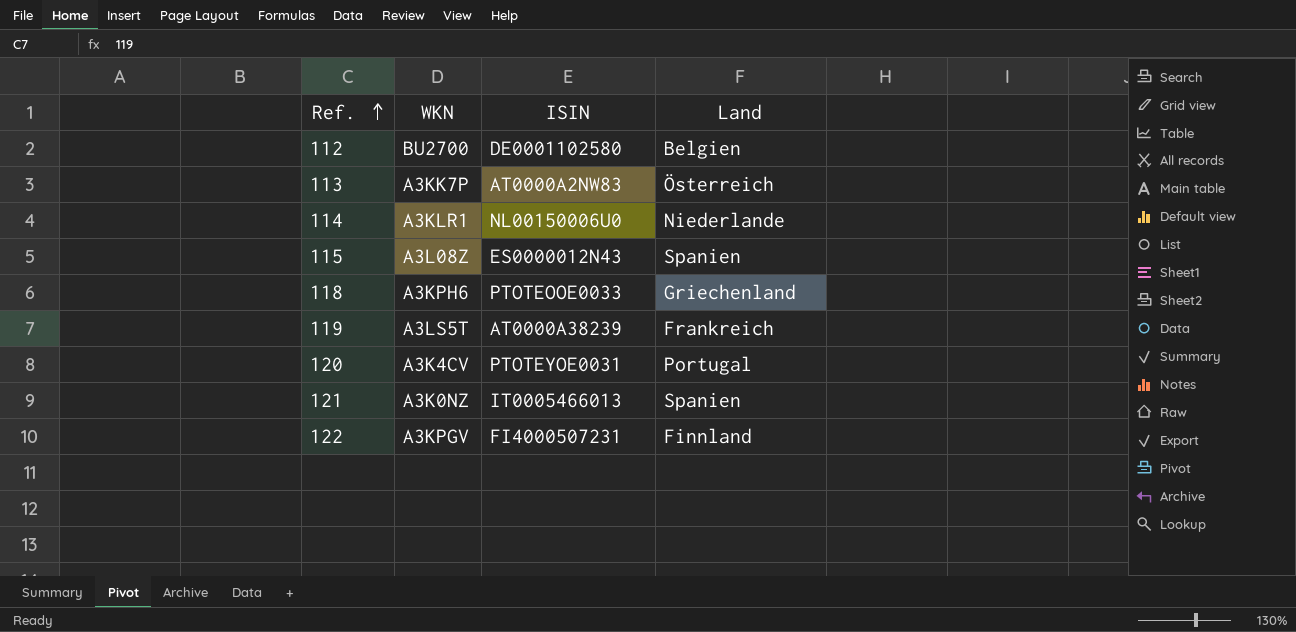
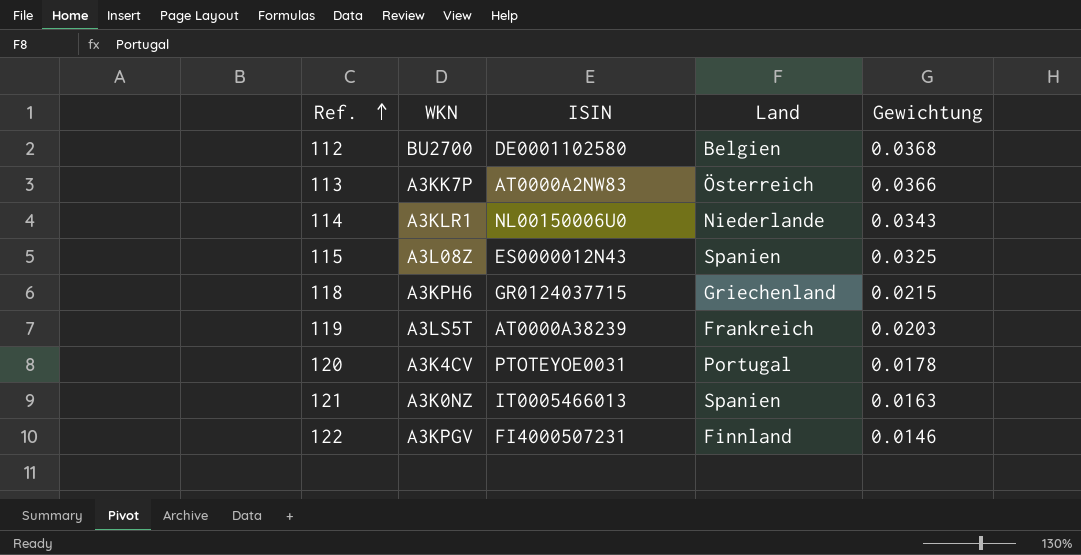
column Gewichtung | position: none -> 5
118 | ISIN: PTOTEOOE0033 -> GR0124037715

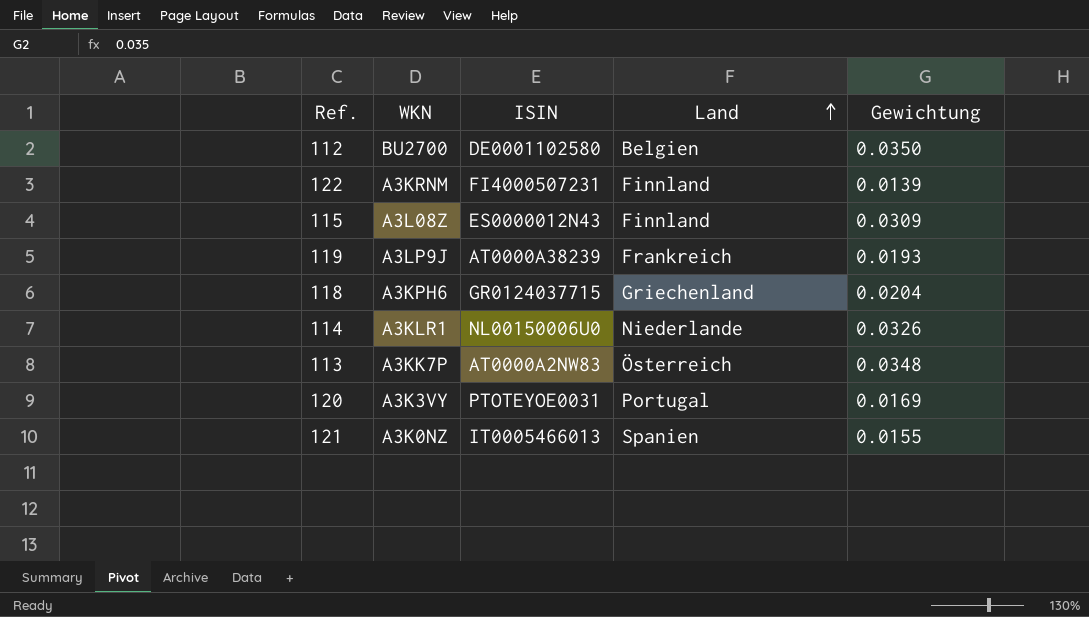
row order: Ref. ascending -> Land ascending
112 | Gewichtung: 0.0368 -> 0.0350
122 | WKN: A3KPGV -> A3KRNM
122 | Gewichtung: 0.0146 -> 0.0139
115 | Land: Spanien -> Finnland
115 | Gewichtung: 0.0325 -> 0.0309
119 | WKN: A3LS5T -> A3LP9J
119 | Gewichtung: 0.0203 -> 0.0193
118 | Gewichtung: 0.0215 -> 0.0204
114 | Gewichtung: 0.0343 -> 0.0326
113 | Gewichtung: 0.0366 -> 0.0348
120 | WKN: A3K4CV -> A3K3VY
120 | Gewichtung: 0.0178 -> 0.0169
121 | Gewichtung: 0.0163 -> 0.0155

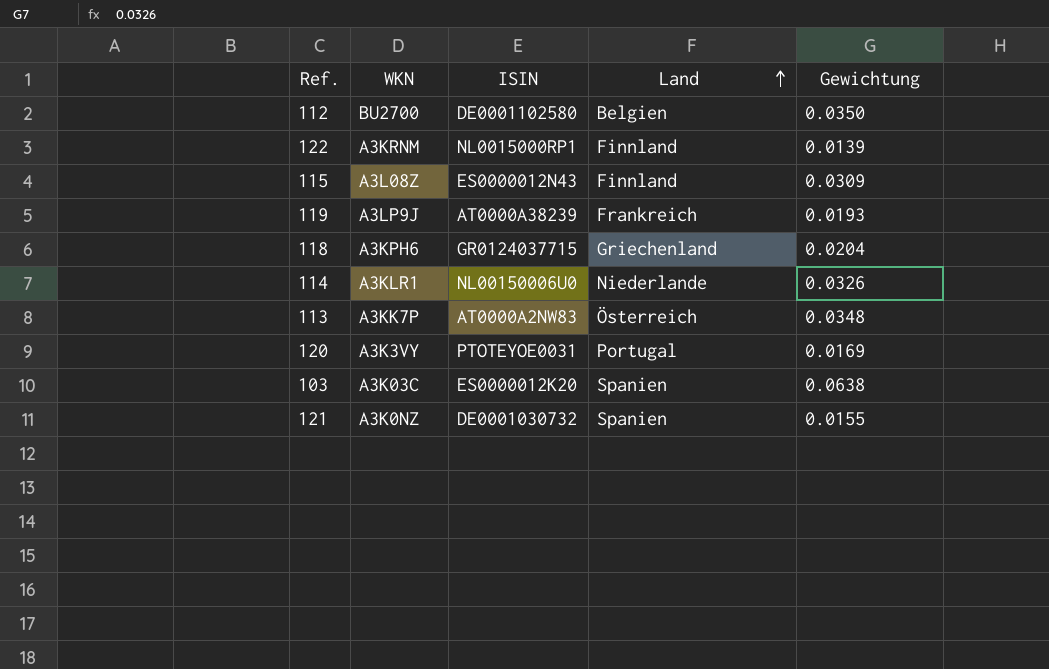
122 | ISIN: FI4000507231 -> NL0015000RP1
row 103: none -> A3K03C | ES0000012K20 | Spanien | 0.0638
121 | ISIN: IT0005466013 -> DE0001030732

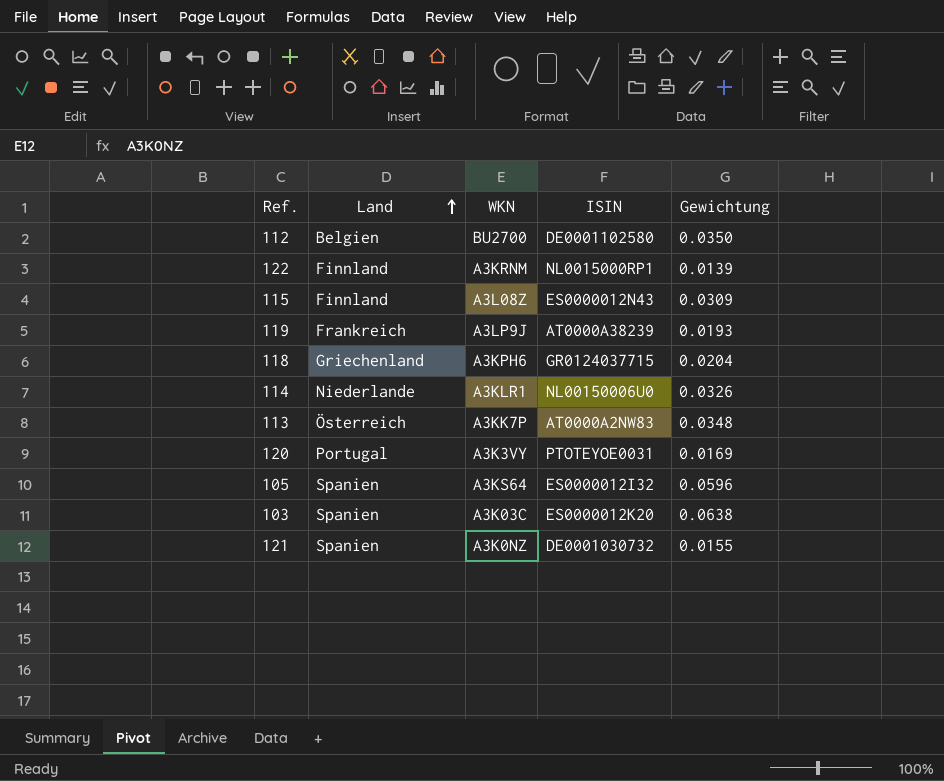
column Land | position: 4 -> 2
row 105: none -> Spanien | A3KS64 | ES0000012I32 | 0.0596

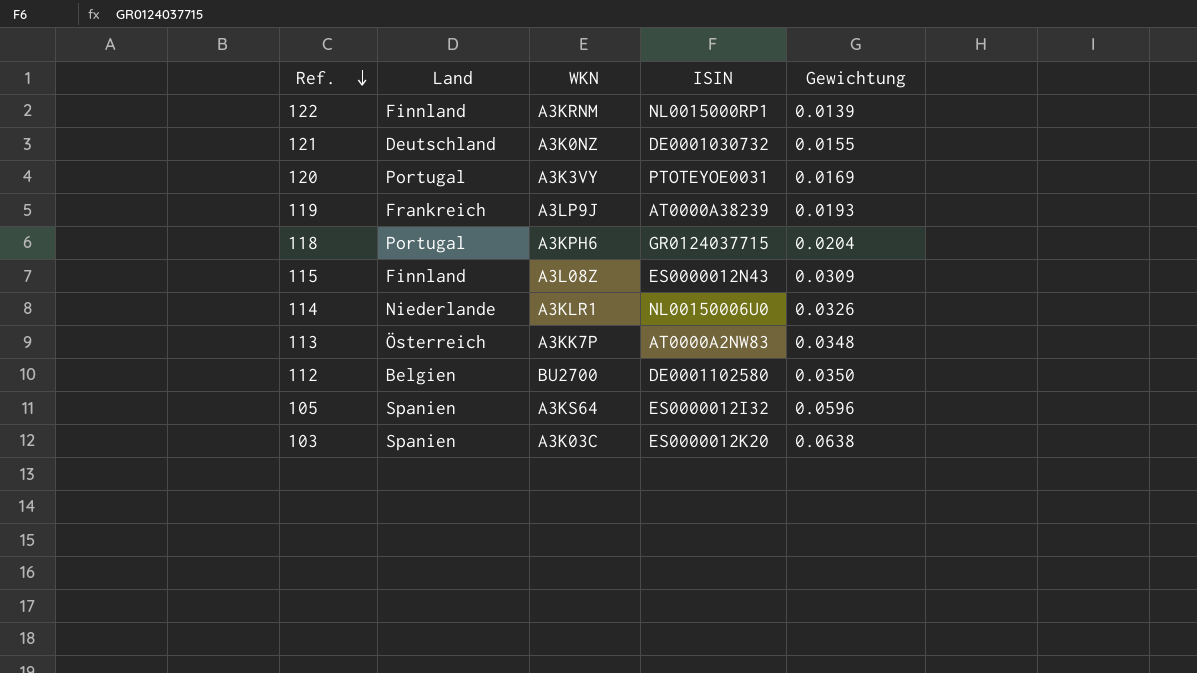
row order: Land ascending -> Ref. descending
121 | Land: Spanien -> Deutschland
118 | Land: Griechenland -> Portugal

